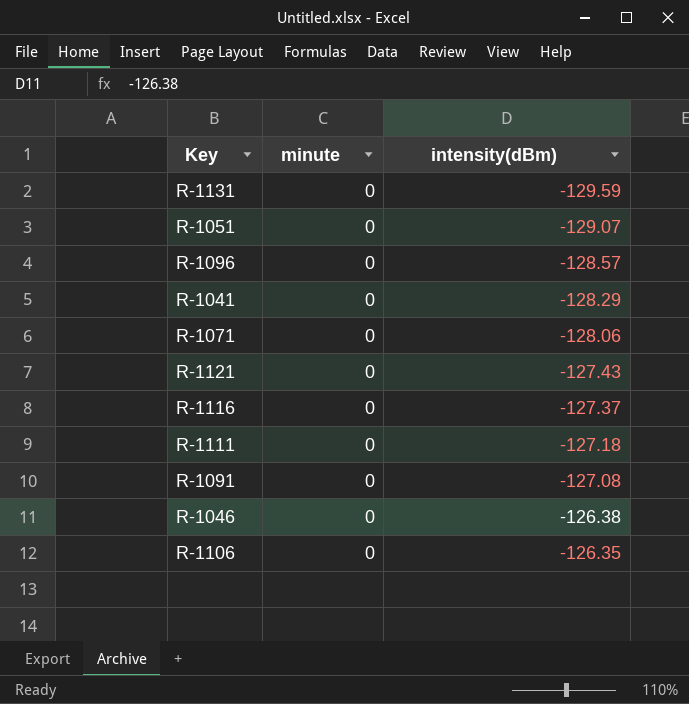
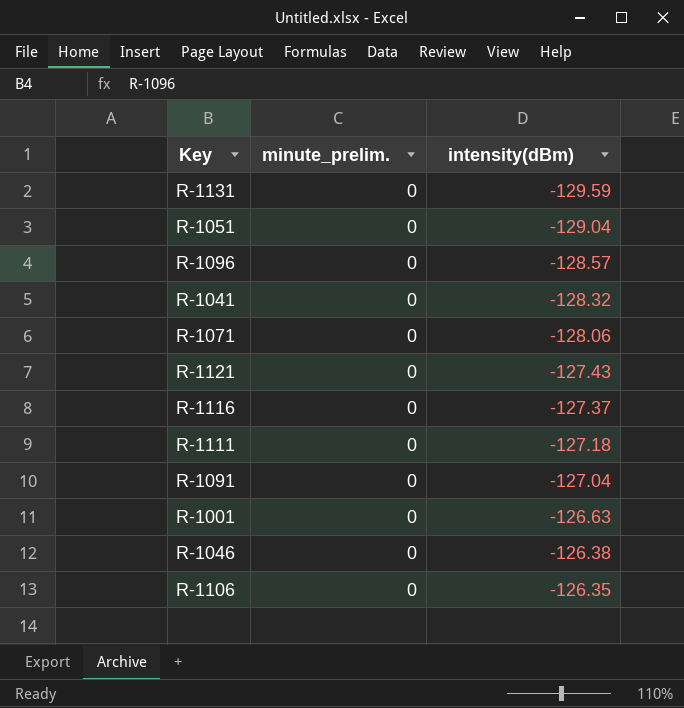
column name: minute -> minute_prelim.
R-1051 | intensity(dBm): -129.07 -> -129.04
R-1041 | intensity(dBm): -128.29 -> -128.32
R-1091 | intensity(dBm): -127.08 -> -127.04
row R-1001: none -> 0 | -126.63

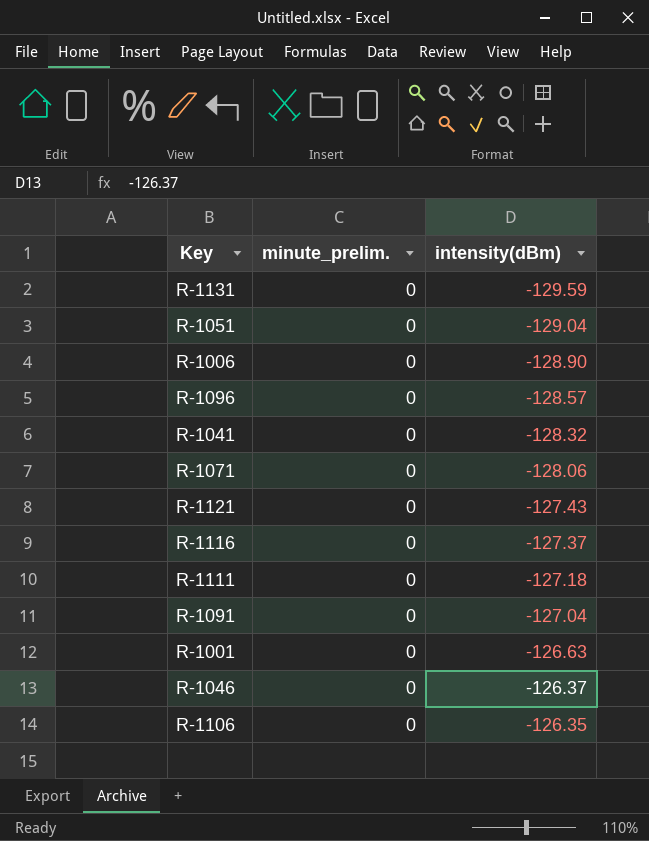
row R-1006: none -> 0 | -128.90
R-1046 | intensity(dBm): -126.38 -> -126.37

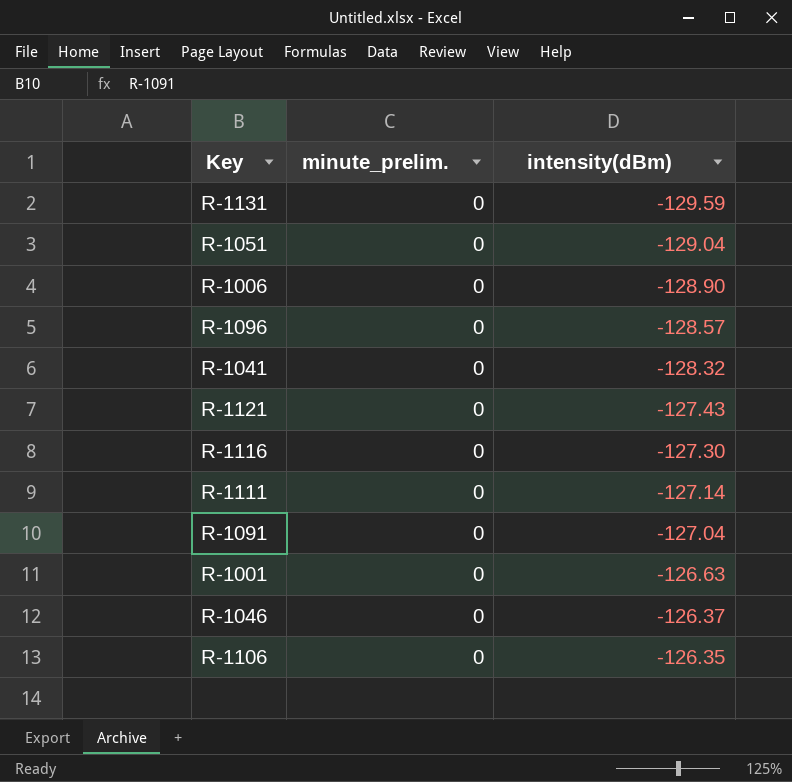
row R-1071: 0 | -128.06 -> none
R-1116 | intensity(dBm): -127.37 -> -127.30
R-1111 | intensity(dBm): -127.18 -> -127.14

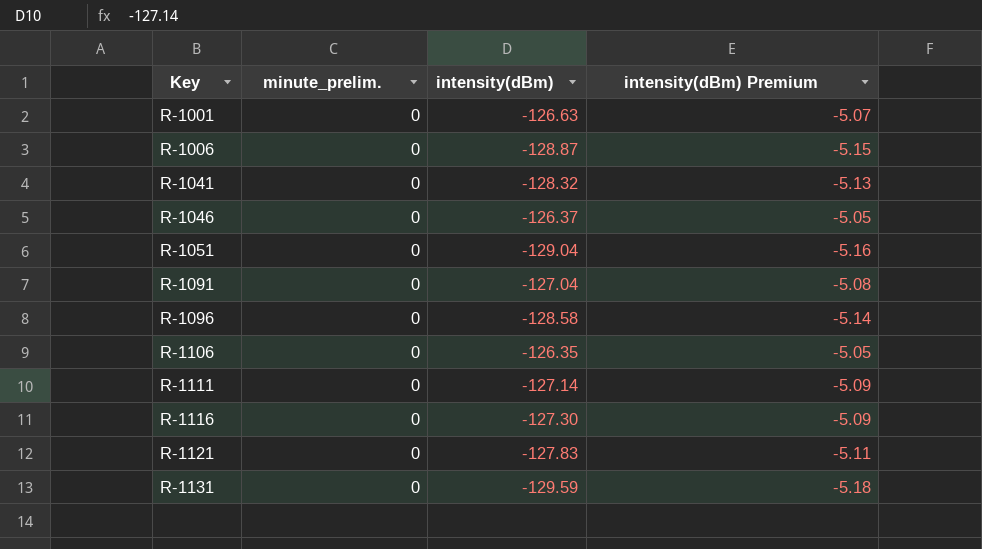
row order: intensity(dBm) ascending -> Key ascending
column intensity(dBm) Premium | formula: none -> [intensity(dBm)] * 0.04
R-1006 | intensity(dBm): -128.90 -> -128.87
R-1096 | intensity(dBm): -128.57 -> -128.58
R-1121 | intensity(dBm): -127.43 -> -127.83

